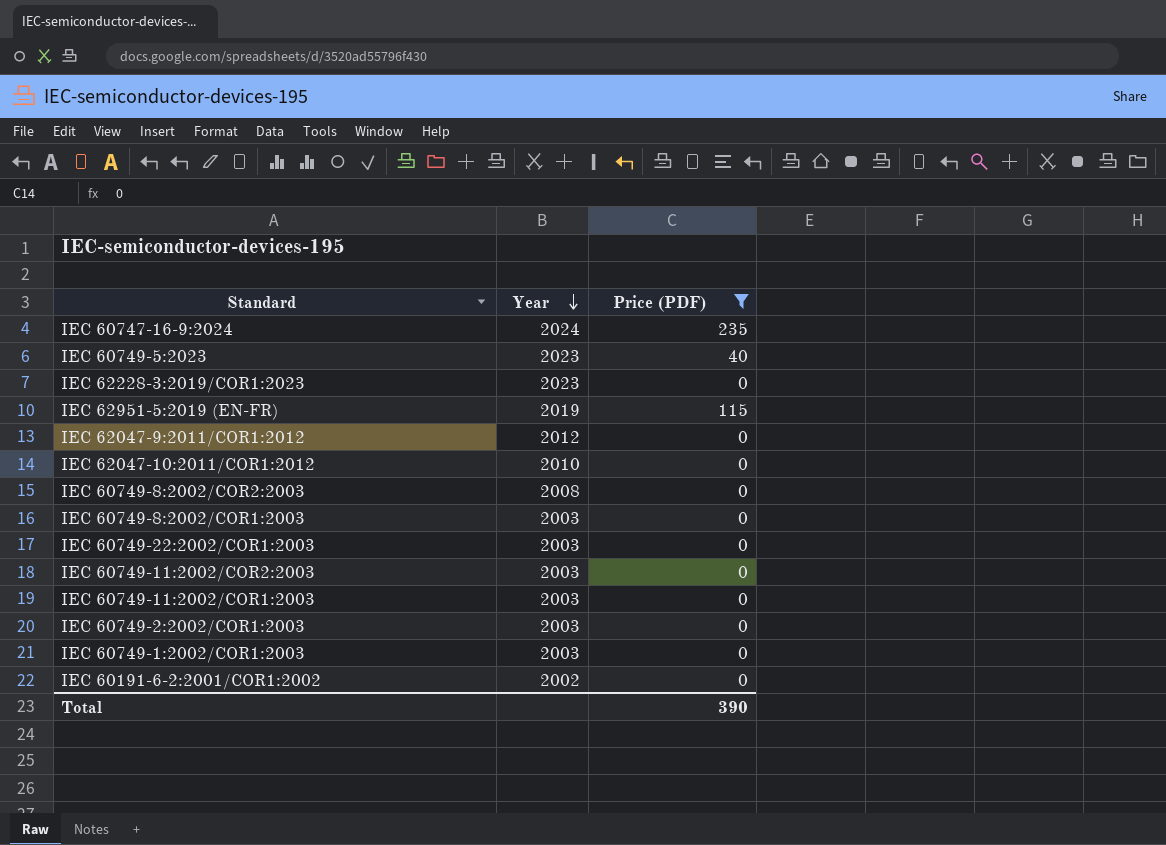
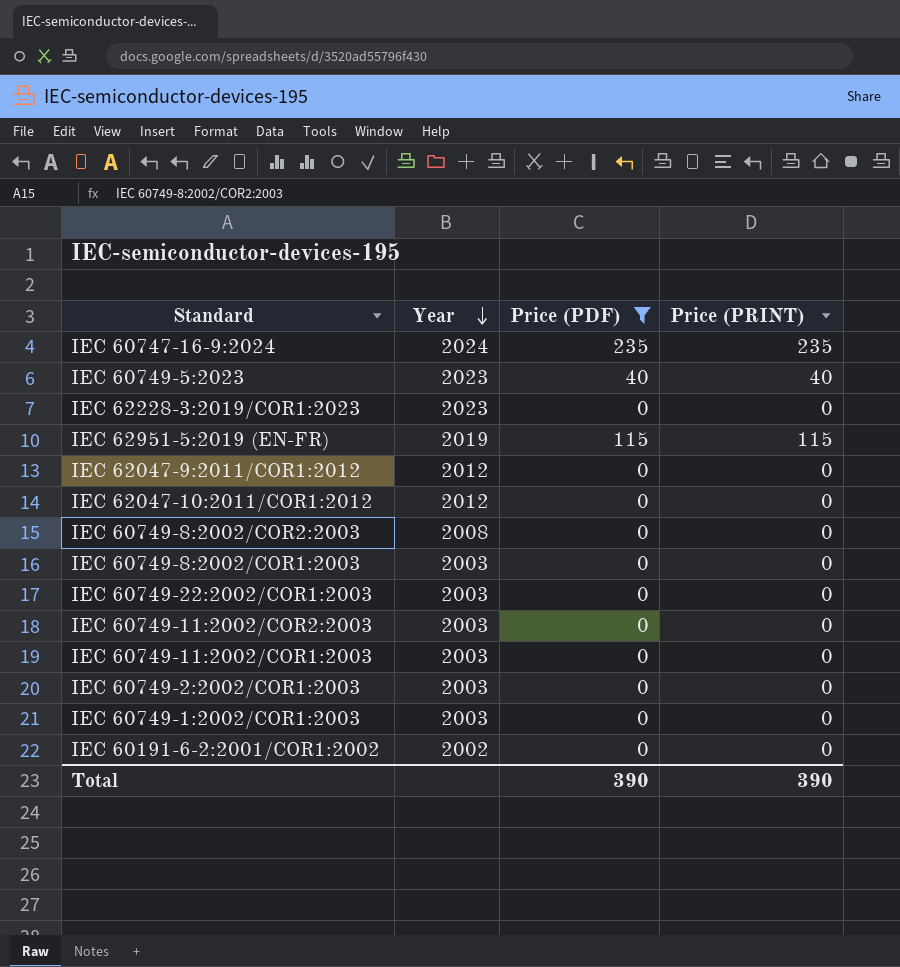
column Price (PRINT) | position: none -> 4
IEC 62047-10:2011/COR1:2012 | Year: 2010 -> 2012

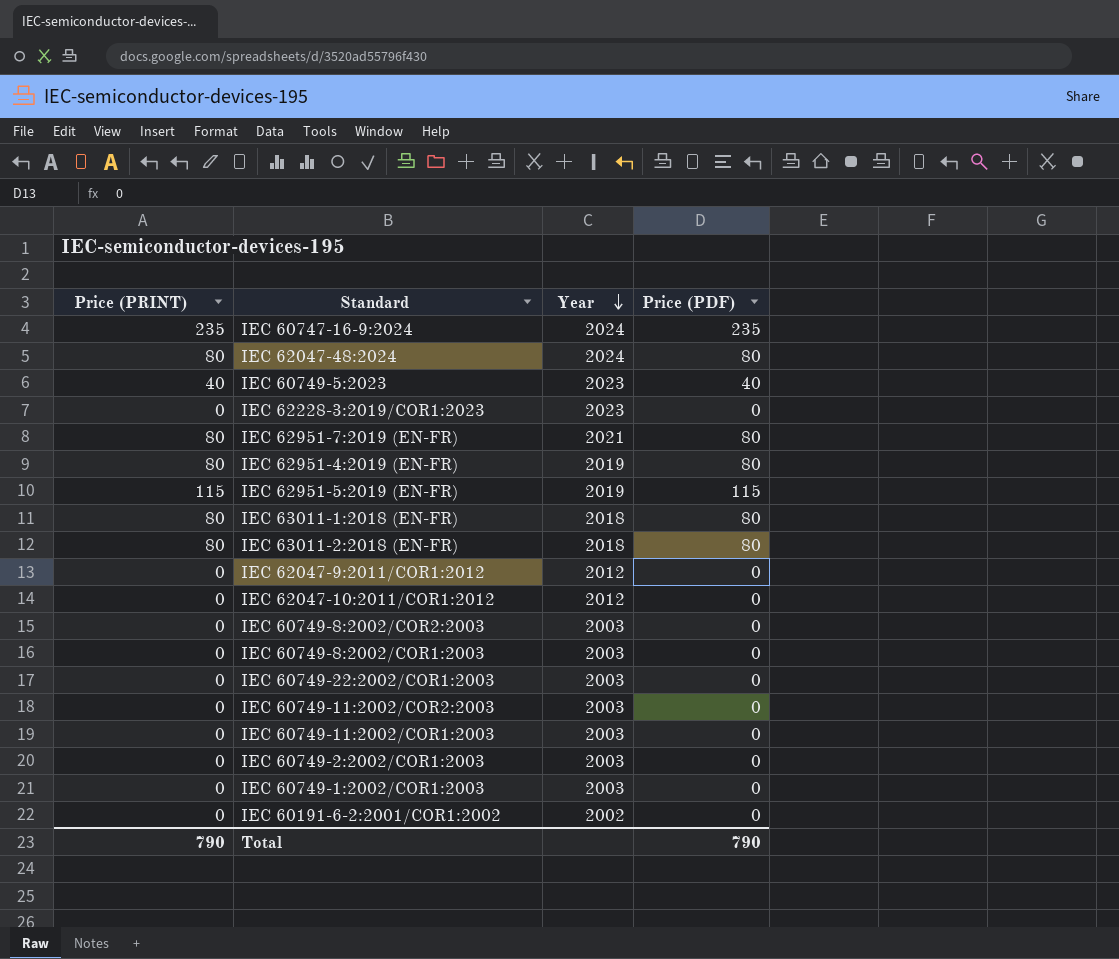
filter: Price (PDF) != 80 -> none
column Price (PRINT) | position: 4 -> 1
IEC 60749-8:2002/COR2:2003 | Year: 2008 -> 2003
Total | Price (PRINT): 390 -> 790
Total | Price (PDF): 390 -> 790

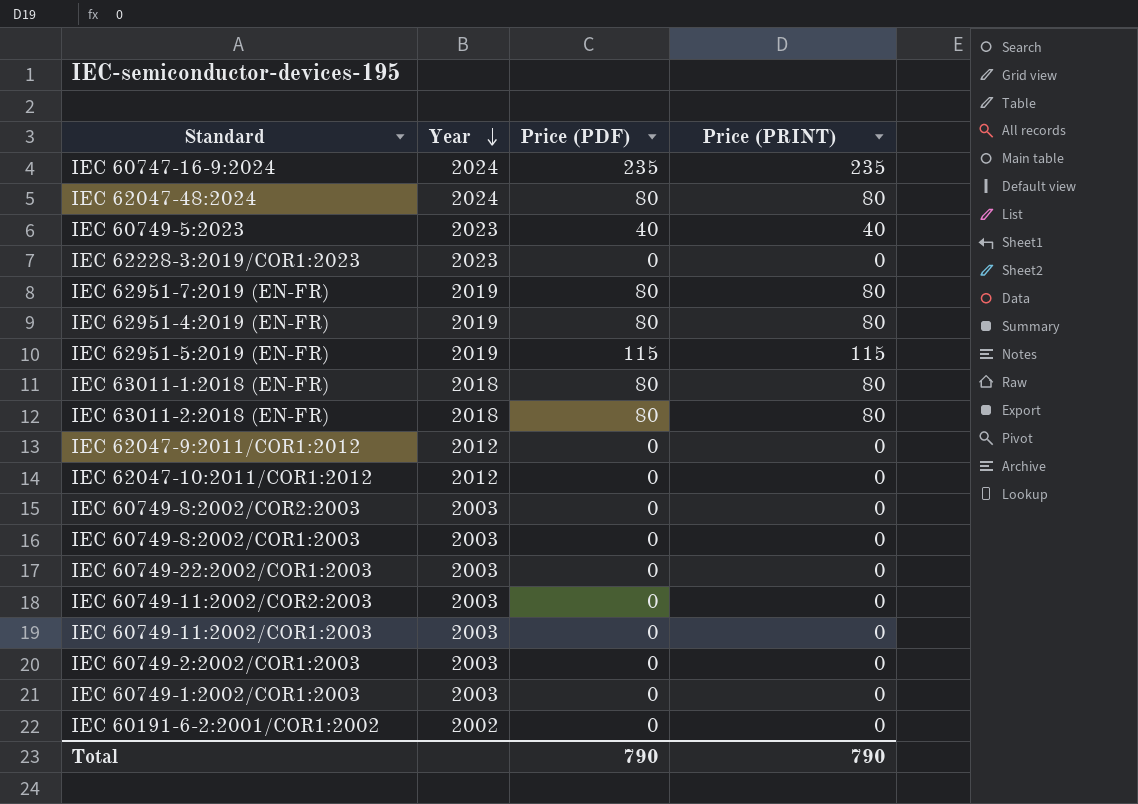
column Price (PRINT) | position: 1 -> 4
IEC 62951-7:2019 (EN-FR) | Year: 2021 -> 2019

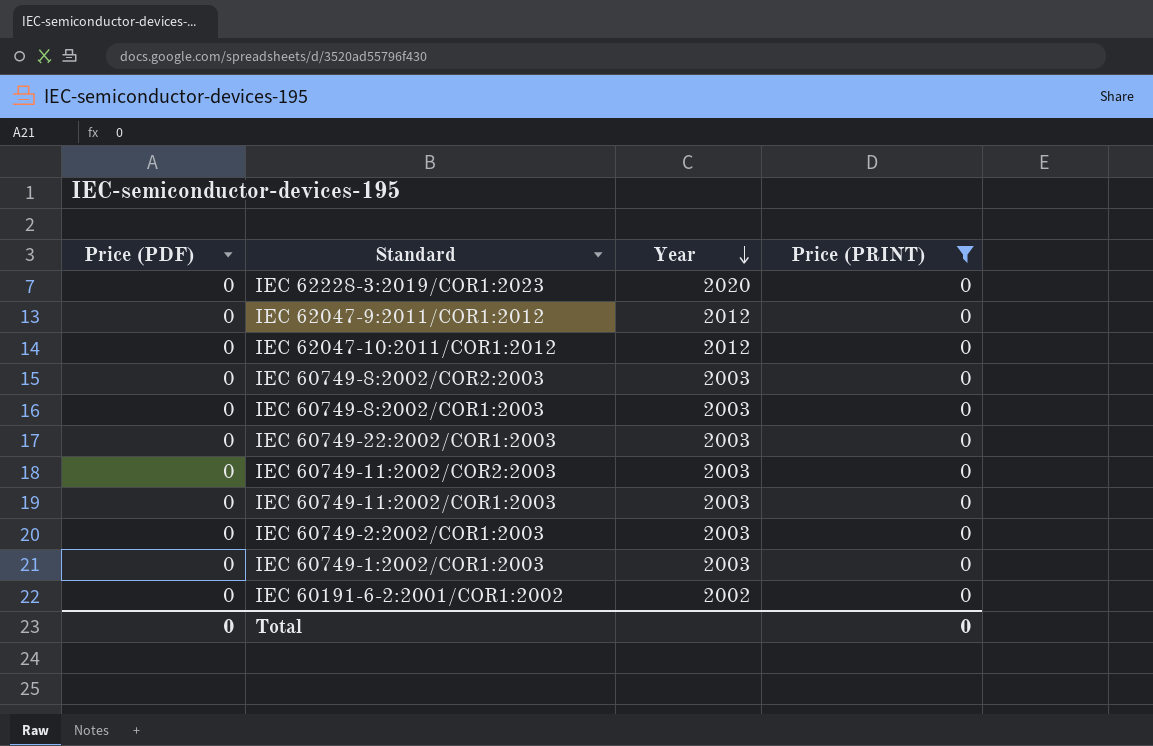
filter: none -> Price (PRINT) = 0
column Price (PDF) | position: 3 -> 1
IEC 62228-3:2019/COR1:2023 | Year: 2023 -> 2020
Total | Price (PDF): 790 -> 0
Total | Price (PRINT): 790 -> 0

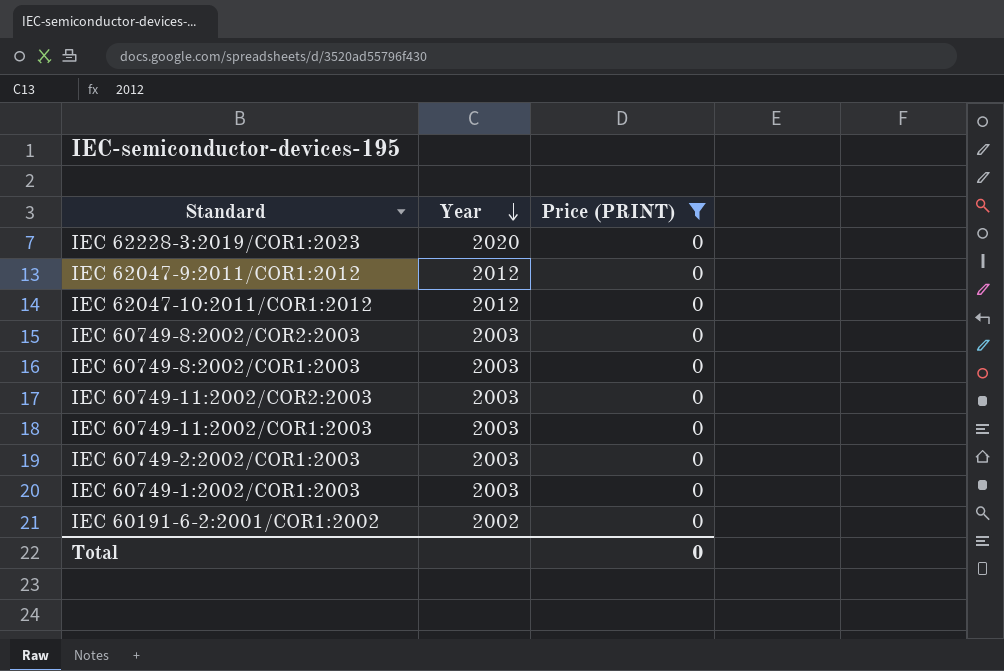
column Price (PDF) | position: 1 -> none
row IEC 60749-22:2002/COR1:2003: 0 | 2003 | 0 -> none

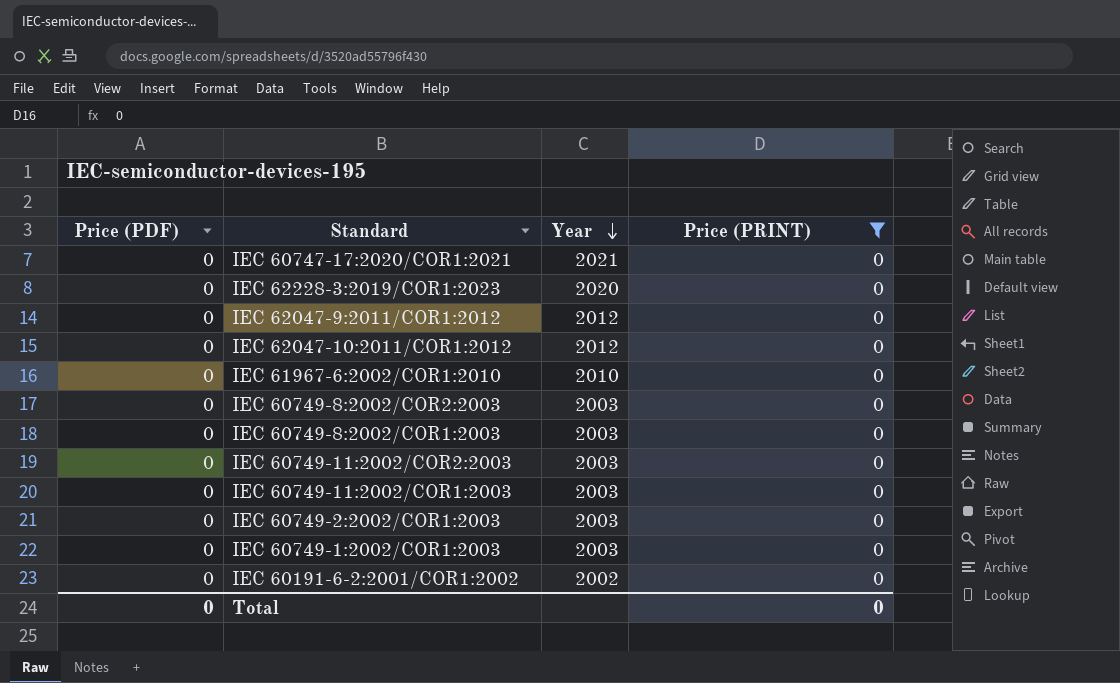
column Price (PDF) | position: none -> 1
row IEC 60747-17:2020/COR1:2021: none -> 0 | 2021 | 0
row IEC 61967-6:2002/COR1:2010: none -> 0 | 2010 | 0

